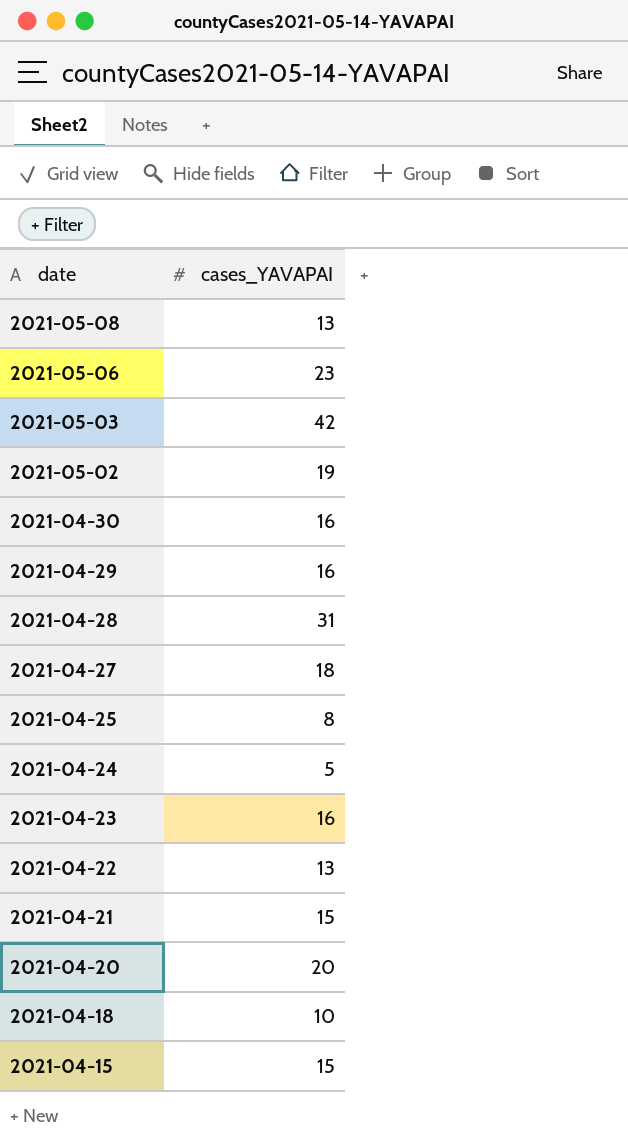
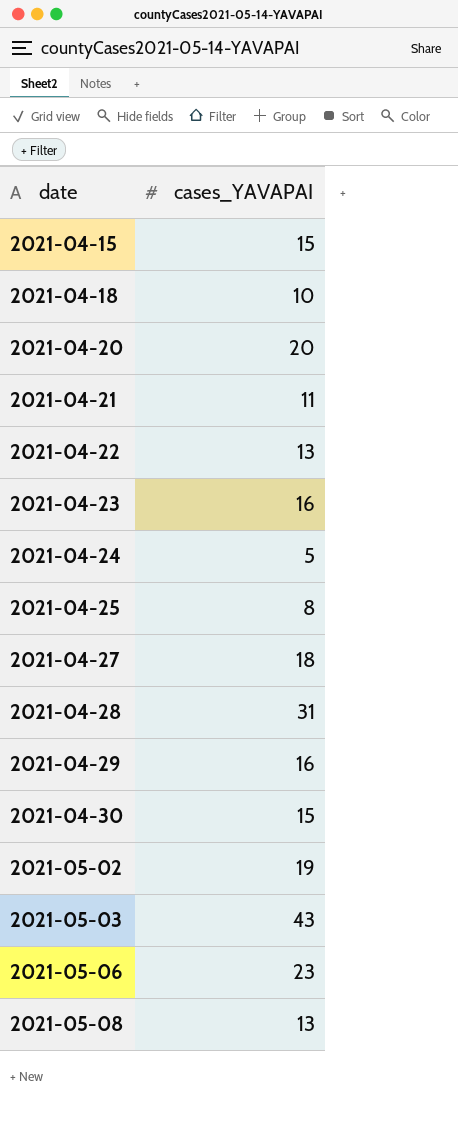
row order: date descending -> date ascending
2021-04-21 | cases_YAVAPAI: 15 -> 11
2021-04-30 | cases_YAVAPAI: 16 -> 15
2021-05-03 | cases_YAVAPAI: 42 -> 43

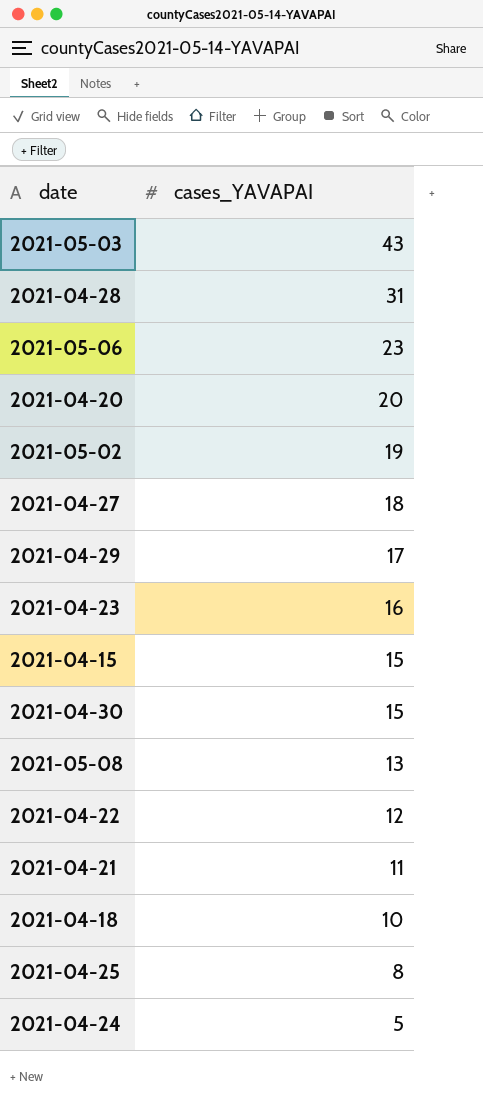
row order: date ascending -> cases_YAVAPAI descending
2021-04-29 | cases_YAVAPAI: 16 -> 17
2021-04-22 | cases_YAVAPAI: 13 -> 12

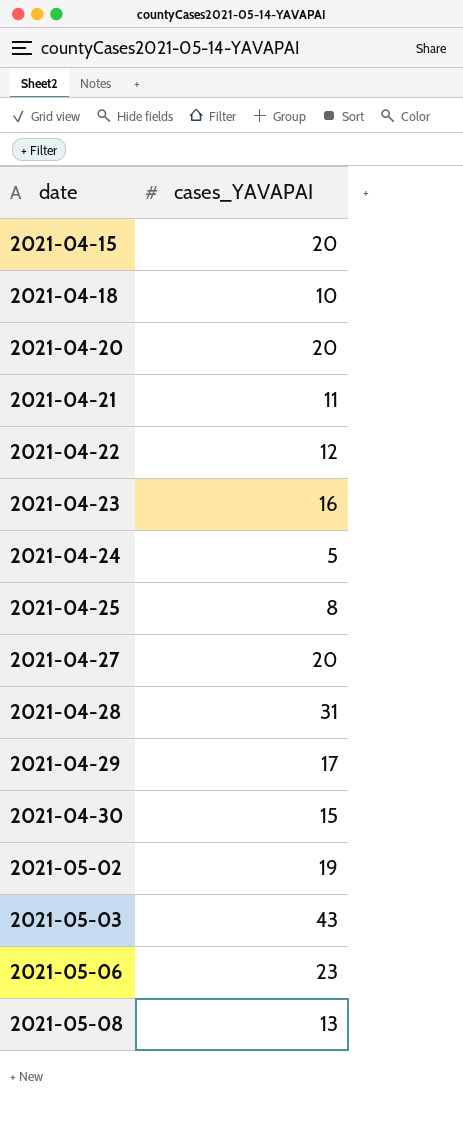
row order: cases_YAVAPAI descending -> date ascending
2021-04-15 | cases_YAVAPAI: 15 -> 20
2021-04-27 | cases_YAVAPAI: 18 -> 20

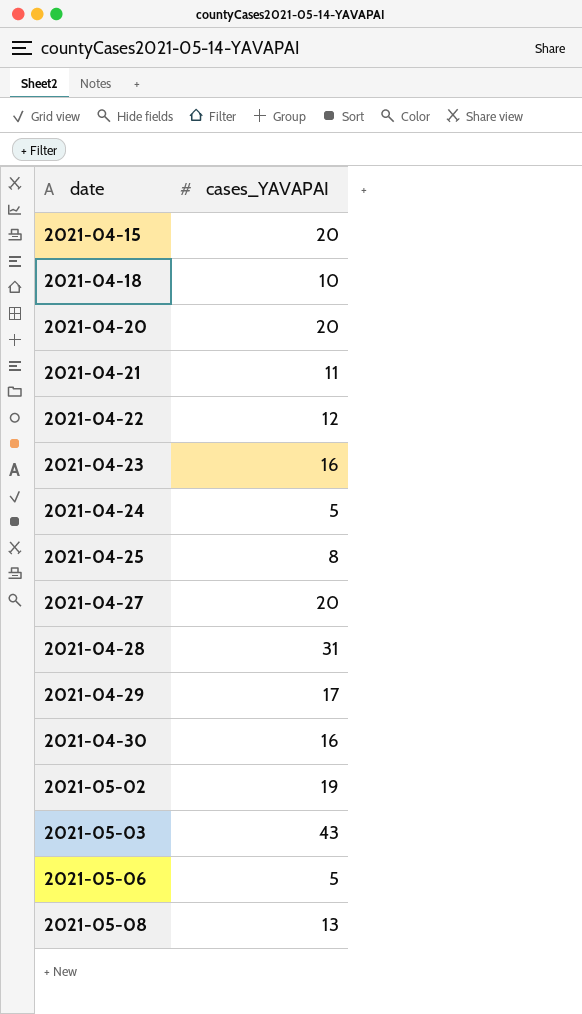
2021-04-30 | cases_YAVAPAI: 15 -> 16
2021-05-06 | cases_YAVAPAI: 23 -> 5

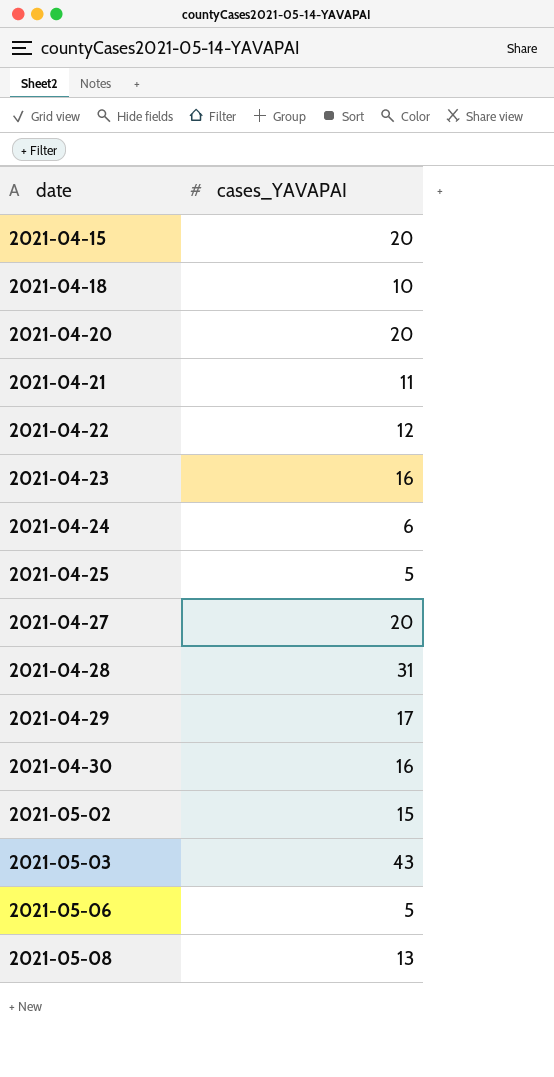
2021-04-24 | cases_YAVAPAI: 5 -> 6
2021-04-25 | cases_YAVAPAI: 8 -> 5
2021-05-02 | cases_YAVAPAI: 19 -> 15

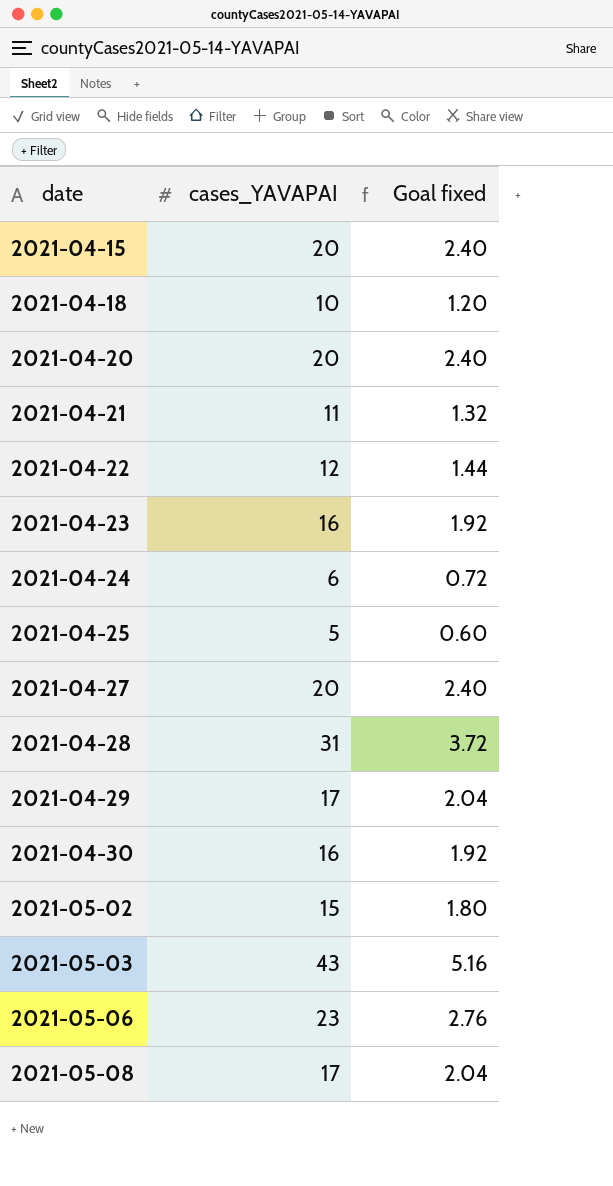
column Goal fixed | formula: none -> [cases_YAVAPAI] * 0.12
2021-05-06 | cases_YAVAPAI: 5 -> 23
2021-05-08 | cases_YAVAPAI: 13 -> 17

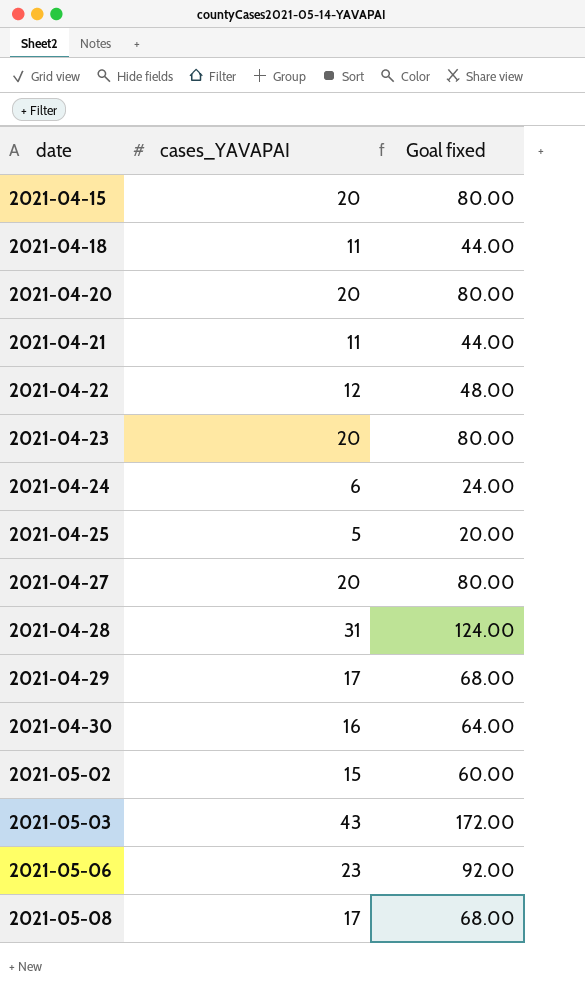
column Goal fixed | formula: [cases_YAVAPAI] * 0.12 -> [cases_YAVAPAI] * 4
2021-04-18 | cases_YAVAPAI: 10 -> 11
2021-04-23 | cases_YAVAPAI: 16 -> 20

